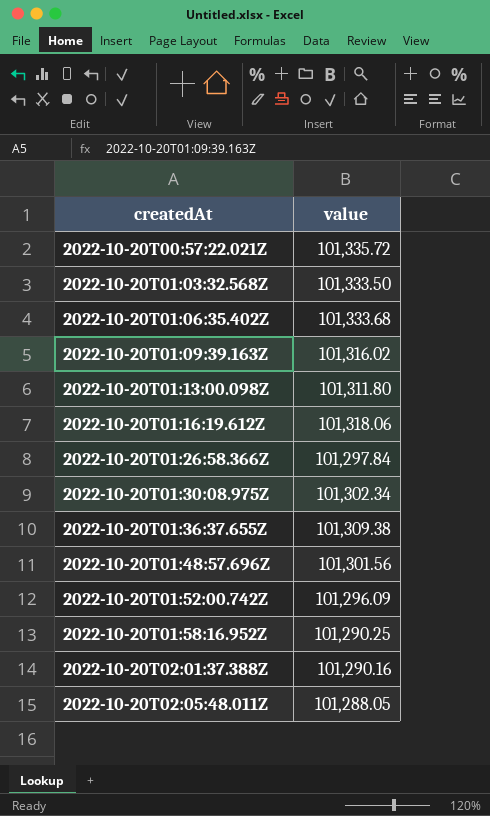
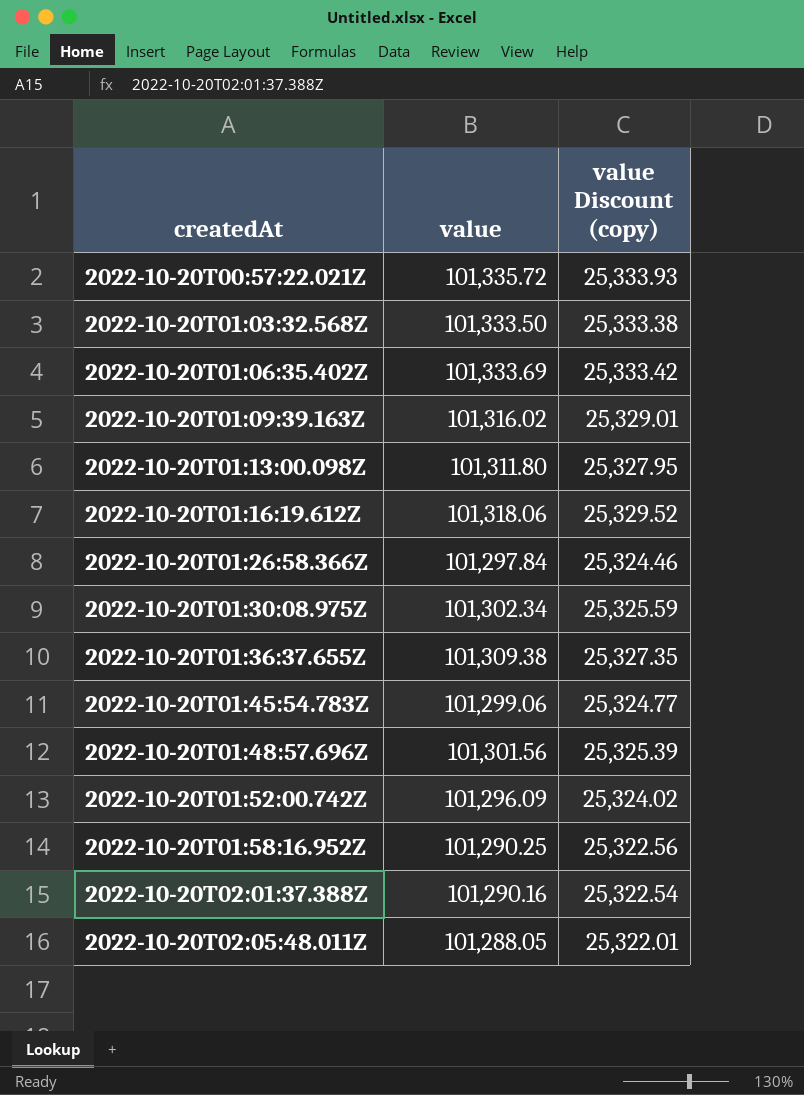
column value Discount (copy) | formula: none -> [value] * 0.25
2022-10-20T01:06:35.402Z | value: 101,333.68 -> 101,333.69
row 2022-10-20T01:45:54.783Z: none -> 101,299.06 | 25,324.77

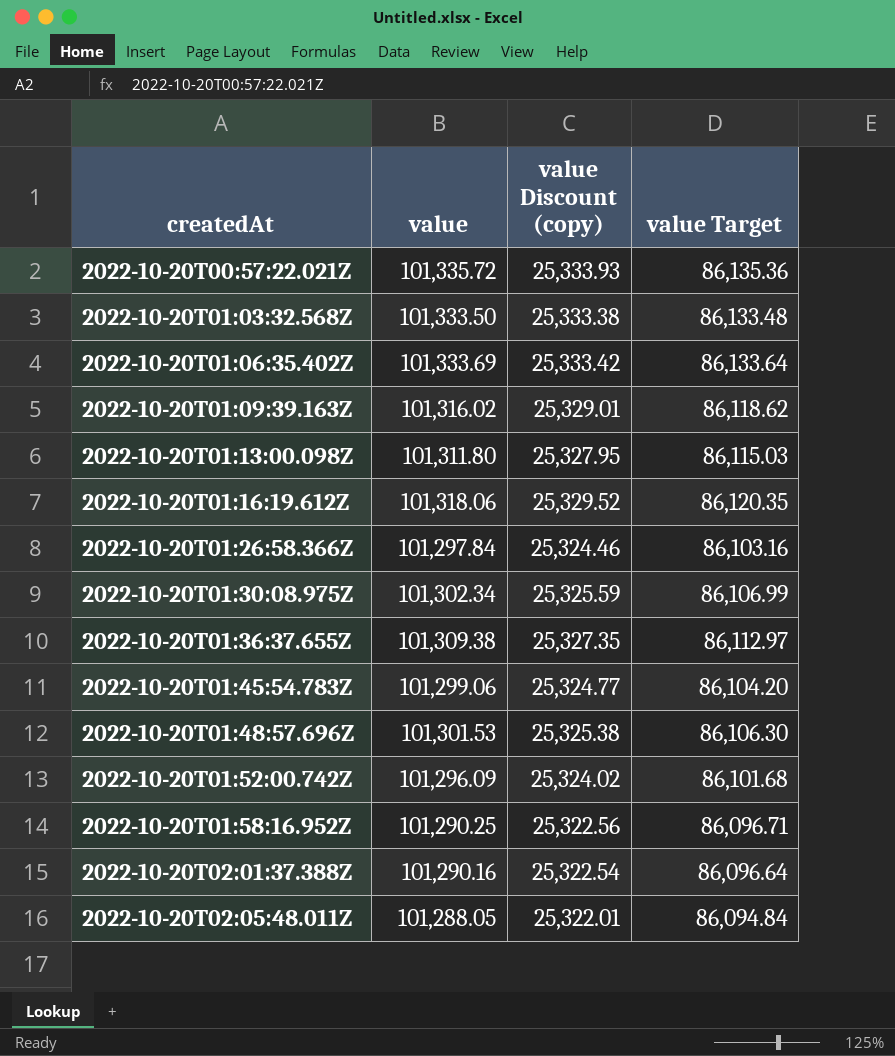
column value Target | formula: none -> [value] * 0.85
2022-10-20T01:48:57.696Z | value: 101,301.56 -> 101,301.53
2022-10-20T01:48:57.696Z | value Discount (copy): 25,325.39 -> 25,325.38

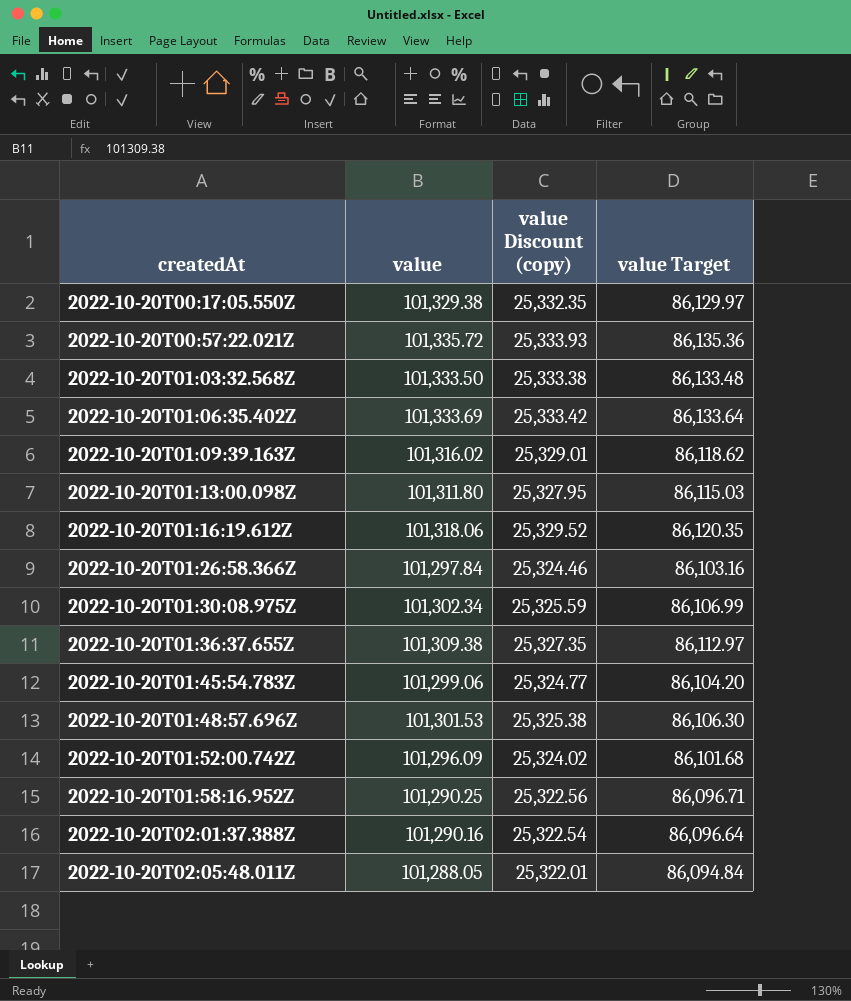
row 2022-10-20T00:17:05.550Z: none -> 101,329.38 | 25,332.35 | 86,129.97

